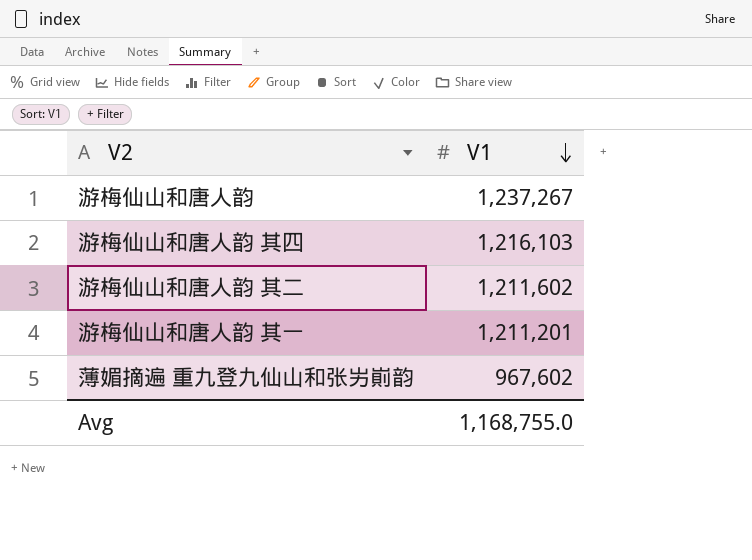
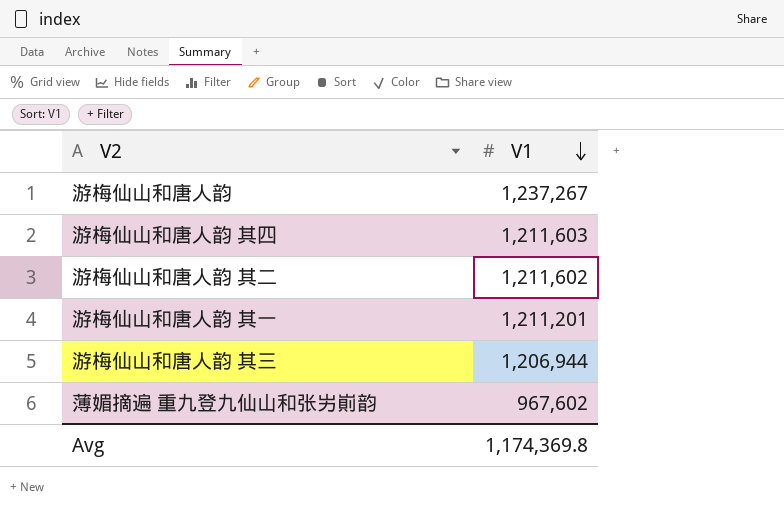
游梅仙山和唐人韵 其四 | V1: 1,216,103 -> 1,211,603
row 游梅仙山和唐人韵 其三: none -> 1,206,944
Avg | V1: 1,168,755.0 -> 1,174,369.8

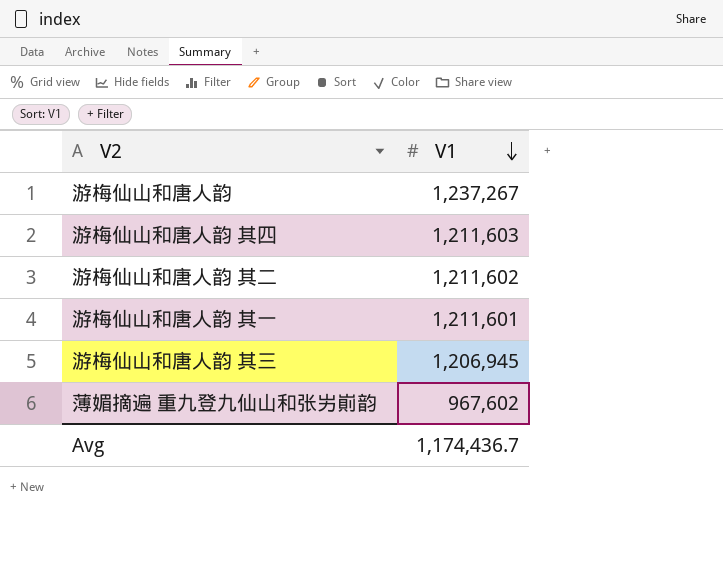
游梅仙山和唐人韵 其一 | V1: 1,211,201 -> 1,211,601
游梅仙山和唐人韵 其三 | V1: 1,206,944 -> 1,206,945
Avg | V1: 1,174,369.8 -> 1,174,436.7

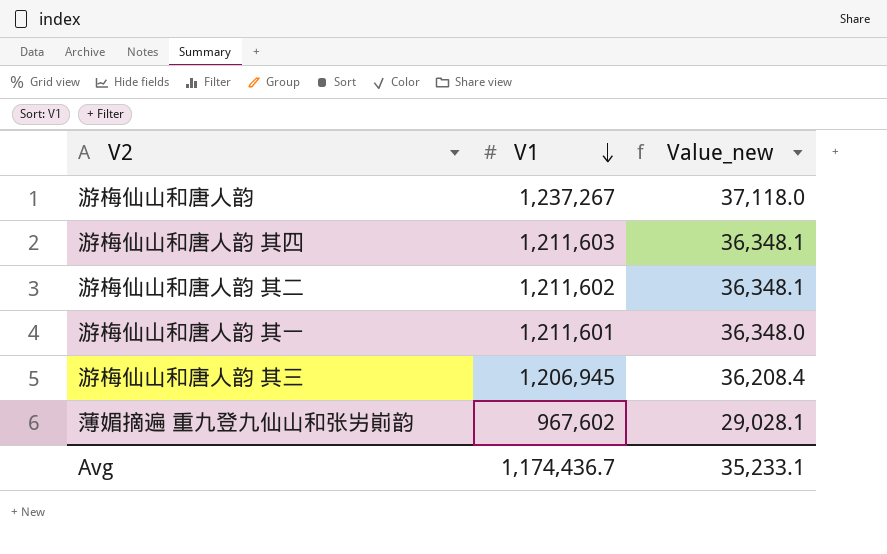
column Value_new | formula: none -> [V1] * 0.03

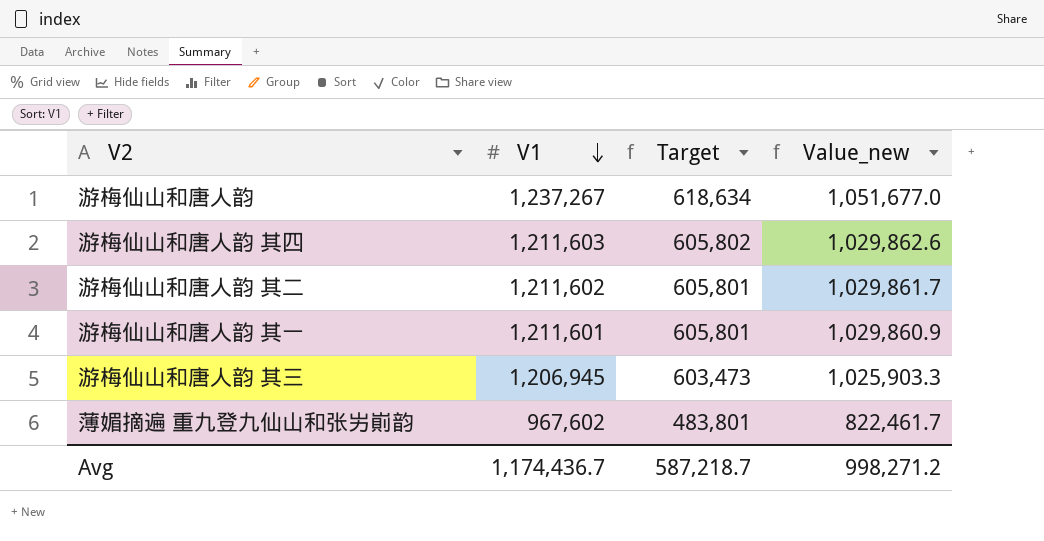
column Target | formula: none -> [V1] * 0.5
column Value_new | formula: [V1] * 0.03 -> [V1] * 0.85
Avg | Value_new: 35,233.1 -> 998,271.2

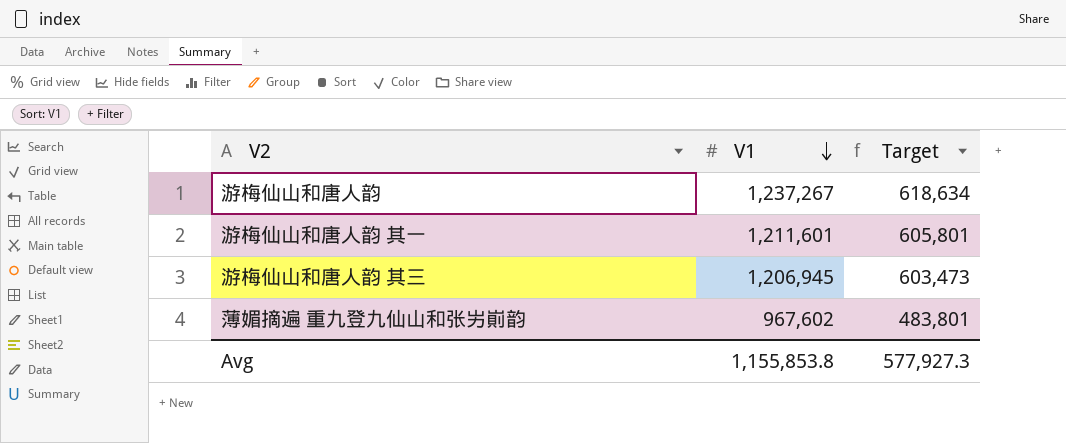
column Value_new | formula: [V1] * 0.85 -> none
row 游梅仙山和唐人韵 其四: 1,211,603 | 605,802 | 1,029,862.6 -> none
row 游梅仙山和唐人韵 其二: 1,211,602 | 605,801 | 1,029,861.7 -> none
Avg | V1: 1,174,436.7 -> 1,155,853.8
Avg | Target: 587,218.7 -> 577,927.3

